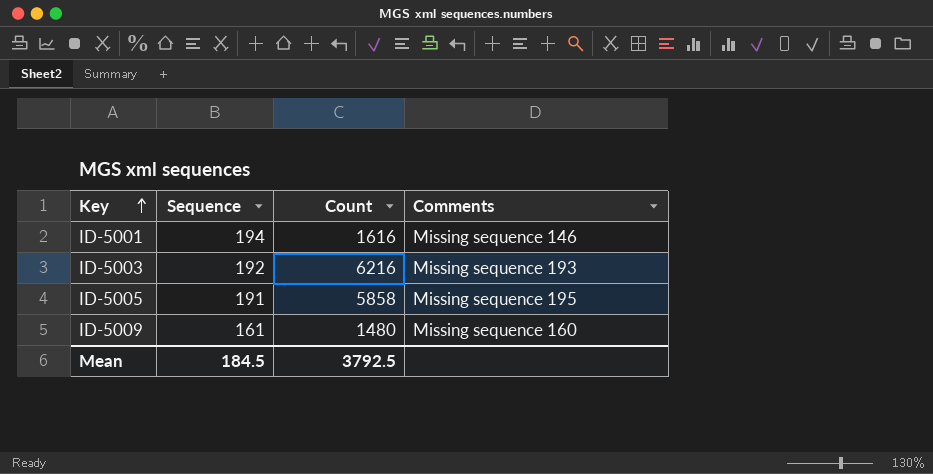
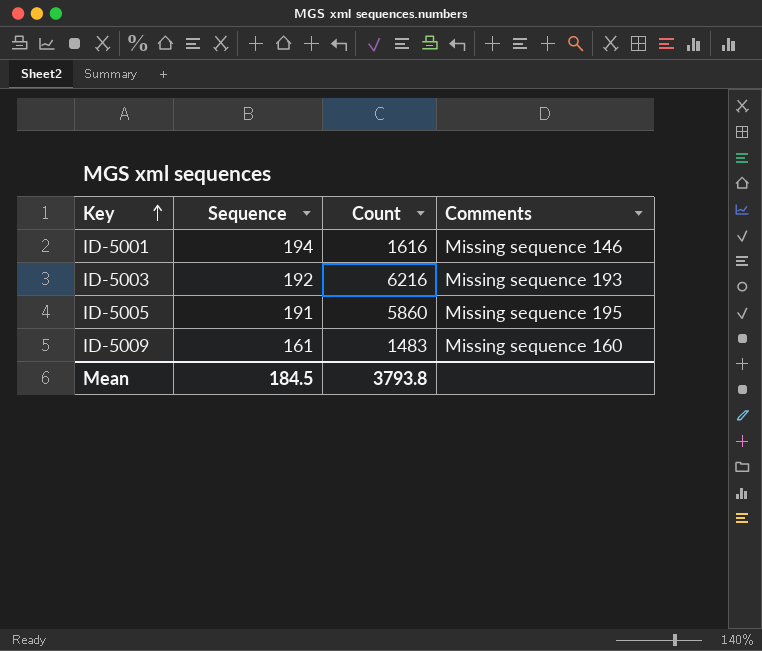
ID-5005 | Count: 5858 -> 5860
ID-5009 | Count: 1480 -> 1483
Mean | Count: 3792.5 -> 3793.8

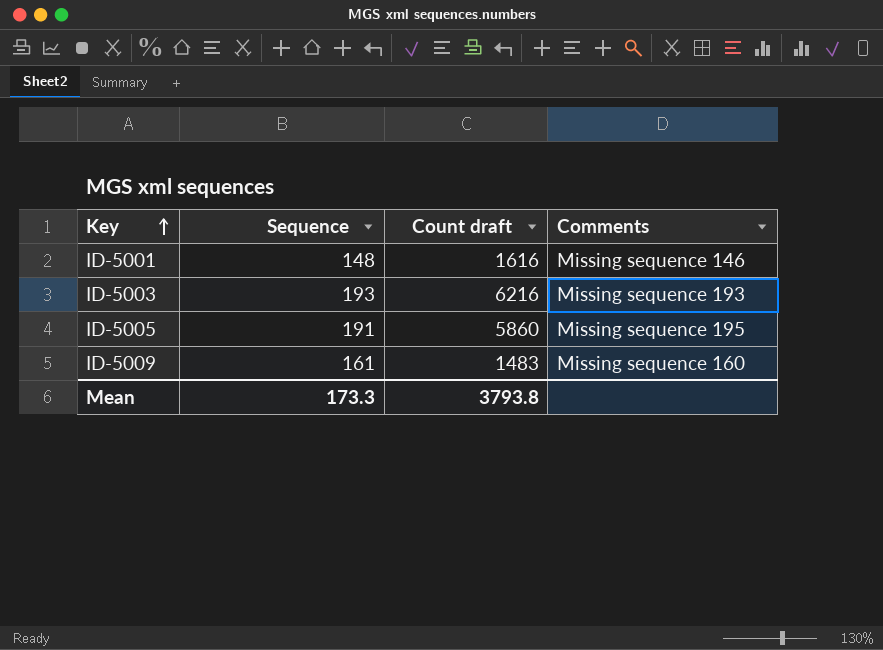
column name: Count -> Count draft
ID-5001 | Sequence: 194 -> 148
ID-5003 | Sequence: 192 -> 193
Mean | Sequence: 184.5 -> 173.3

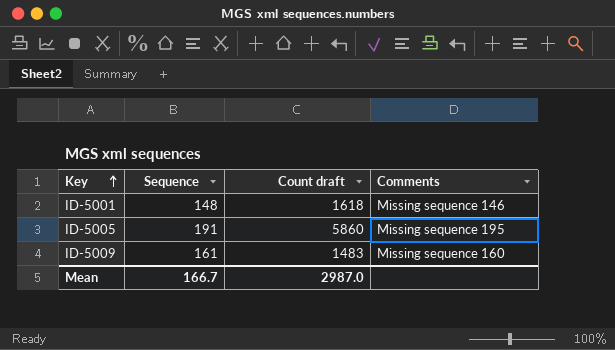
row ID-5003: 193 | 6216 | Missing sequence 193 -> none
ID-5001 | Count draft: 1616 -> 1618
Mean | Sequence: 173.3 -> 166.7
Mean | Count draft: 3793.8 -> 2987.0

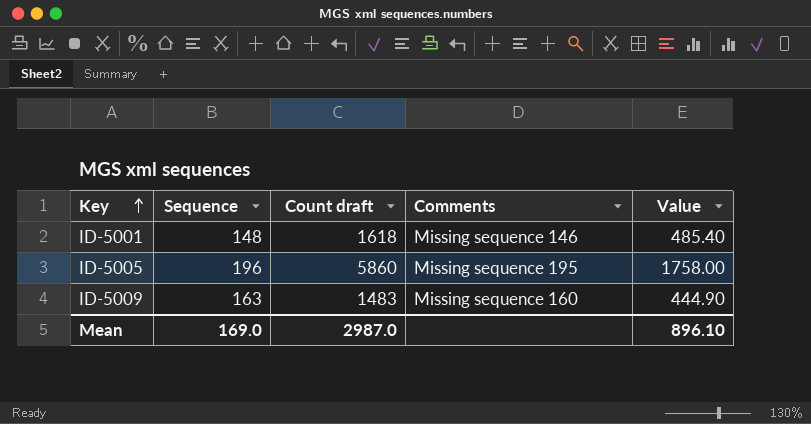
column Value | formula: none -> [Count draft] * 0.3
ID-5005 | Sequence: 191 -> 196
ID-5009 | Sequence: 161 -> 163
Mean | Sequence: 166.7 -> 169.0

